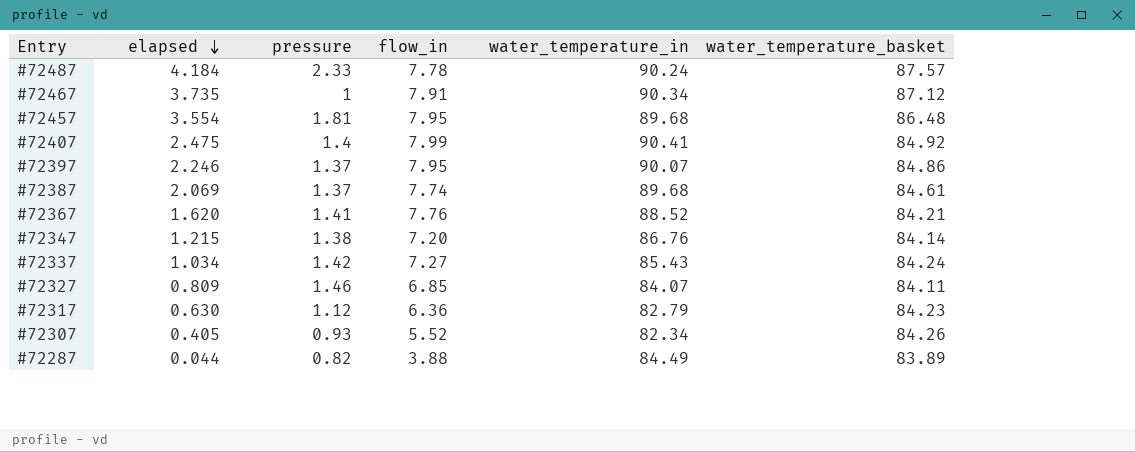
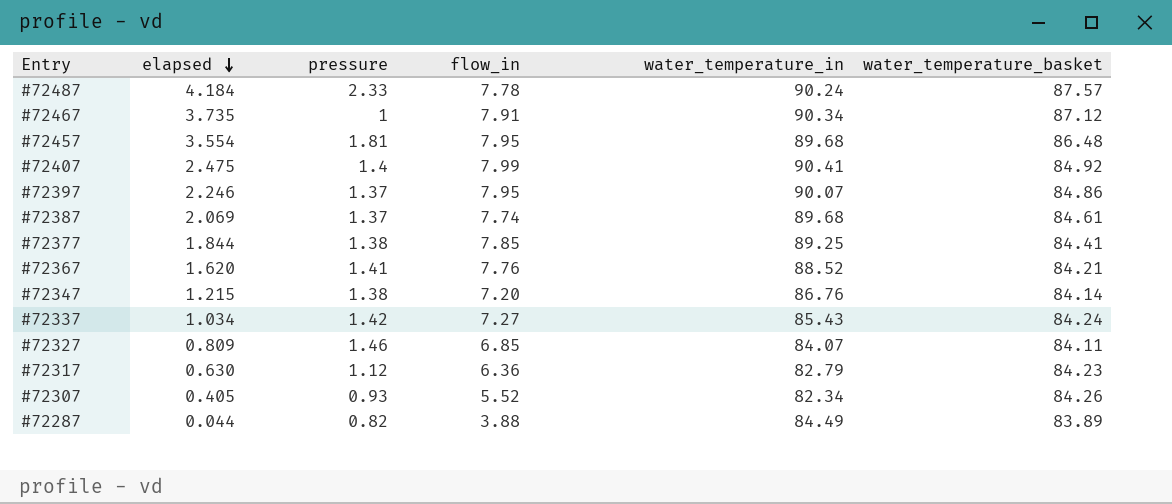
row #72377: none -> 1.844 | 1.38 | 7.85 | 89.25 | 84.41

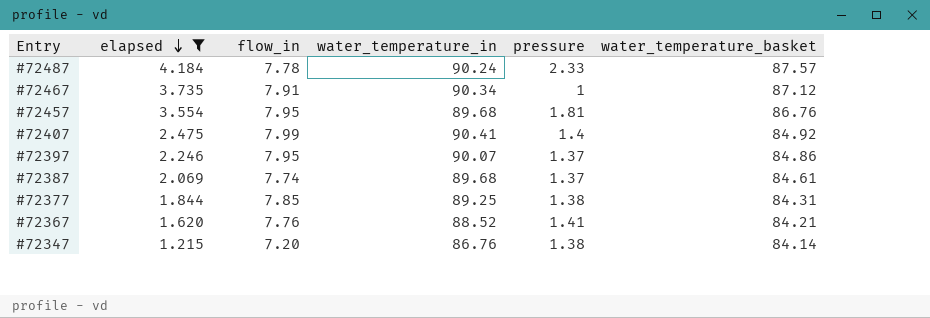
filter: none -> elapsed >= 1.215
column pressure | position: 3 -> 5
#72457 | water_temperature_basket: 86.48 -> 86.76
#72377 | water_temperature_basket: 84.41 -> 84.31

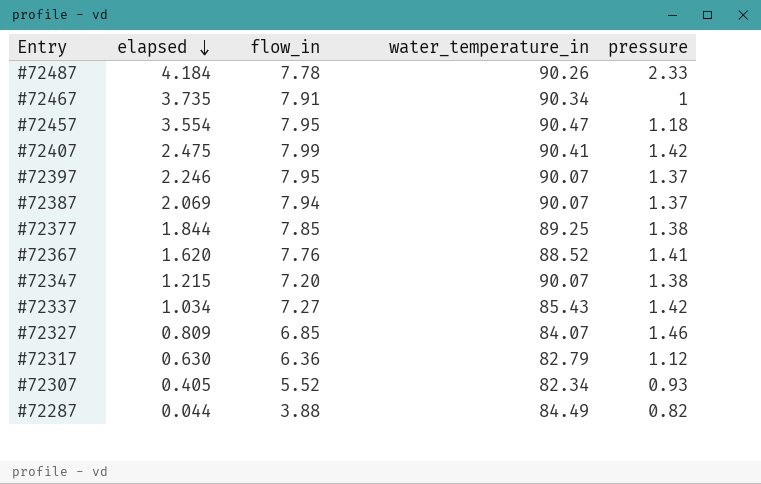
filter: elapsed >= 1.215 -> none
column water_temperature_basket | position: 6 -> none
#72487 | water_temperature_in: 90.24 -> 90.26
#72457 | water_temperature_in: 89.68 -> 90.47
#72457 | pressure: 1.81 -> 1.18
#72407 | pressure: 1.4 -> 1.42
#72387 | flow_in: 7.74 -> 7.94
#72387 | water_temperature_in: 89.68 -> 90.07
#72347 | water_temperature_in: 86.76 -> 90.07

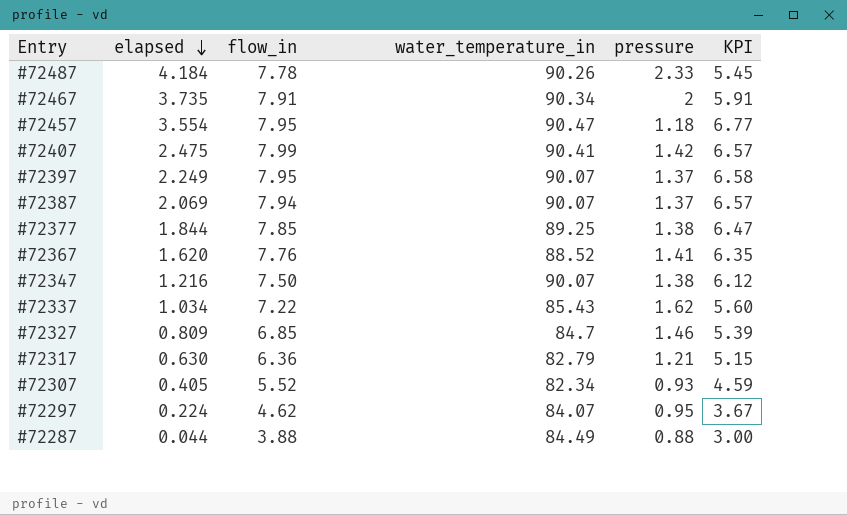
column KPI | formula: none -> [flow_in] - [pressure]
#72467 | pressure: 1 -> 2
#72397 | elapsed: 2.246 -> 2.249
#72347 | elapsed: 1.215 -> 1.216
#72347 | flow_in: 7.20 -> 7.50
#72337 | flow_in: 7.27 -> 7.22
#72337 | pressure: 1.42 -> 1.62
#72327 | water_temperature_in: 84.07 -> 84.7
#72317 | pressure: 1.12 -> 1.21
row #72297: none -> 0.224 | 4.62 | 84.07 | 0.95 | 3.67
#72287 | pressure: 0.82 -> 0.88

